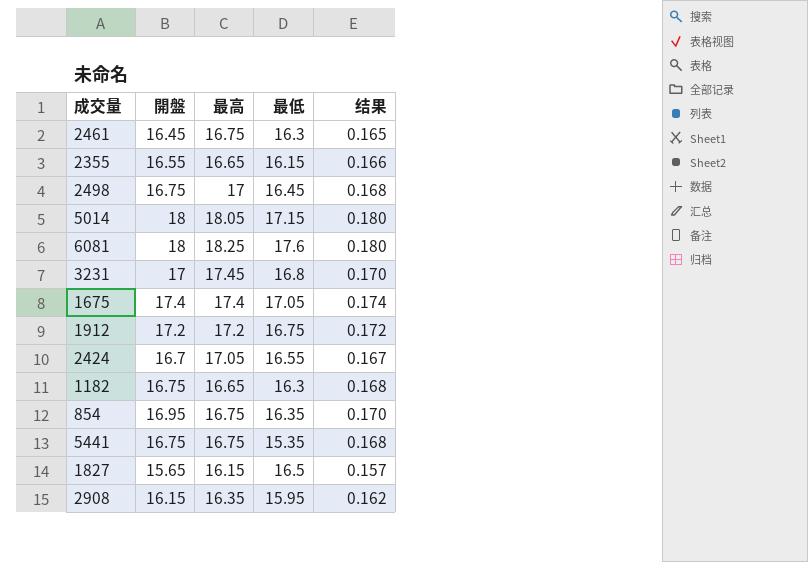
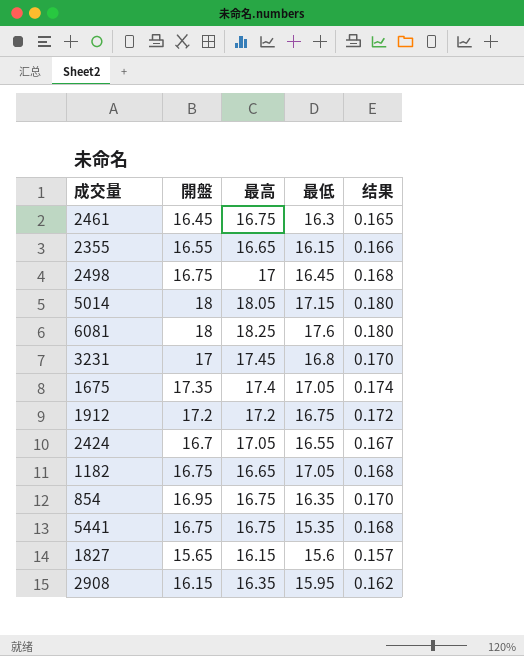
1675 | 開盤: 17.4 -> 17.35
1182 | 最低: 16.3 -> 17.05
1827 | 最低: 16.5 -> 15.6

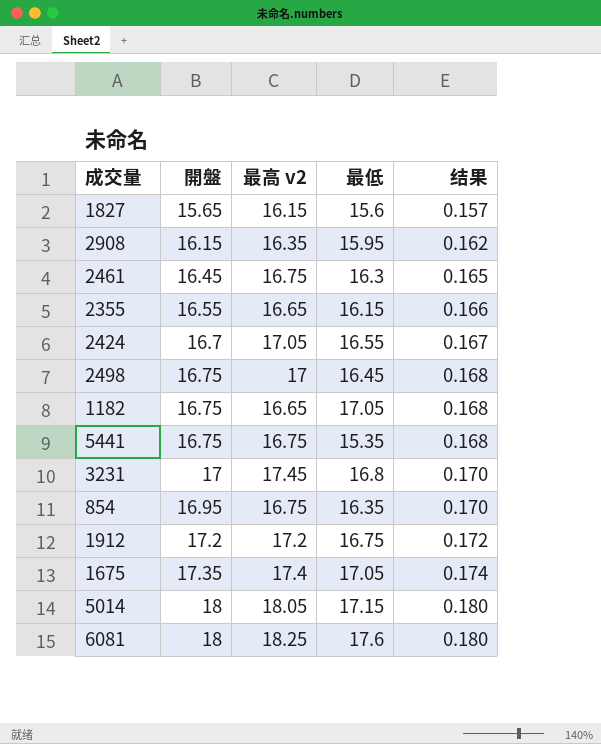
row order: none -> 结果 ascending
column name: 最高 -> 最高 v2

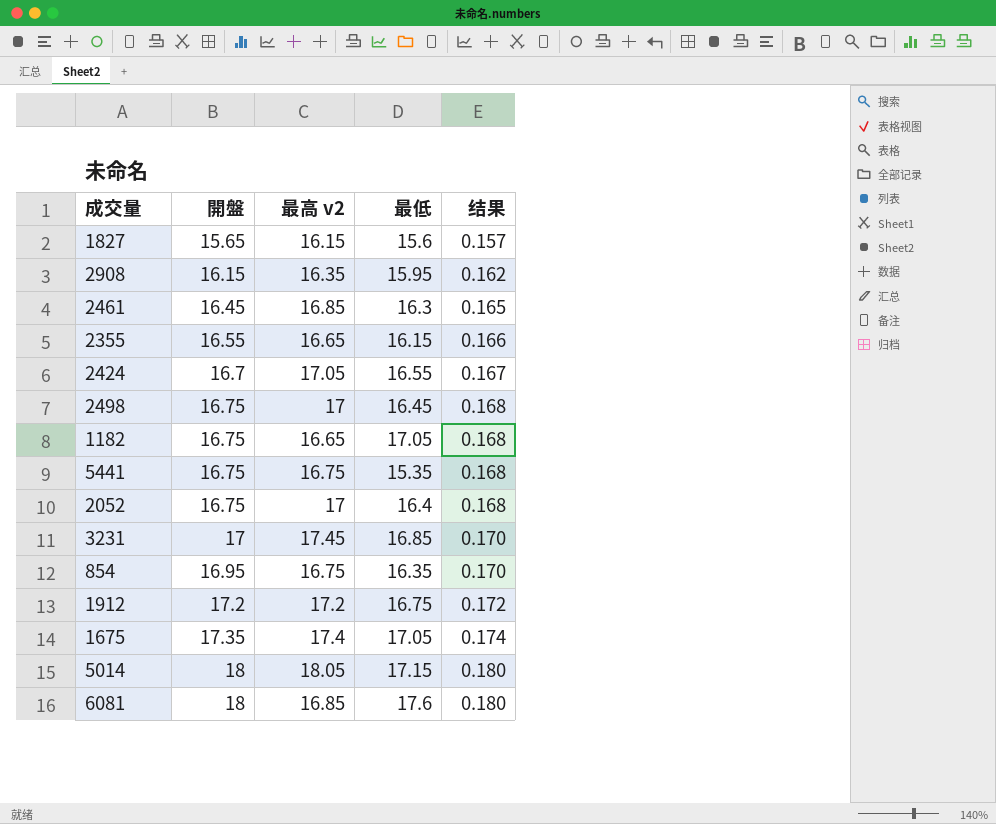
2461 | 最高 v2: 16.75 -> 16.85
row 2052: none -> 16.75 | 17 | 16.4 | 0.168
3231 | 最低: 16.8 -> 16.85
6081 | 最高 v2: 18.25 -> 16.85

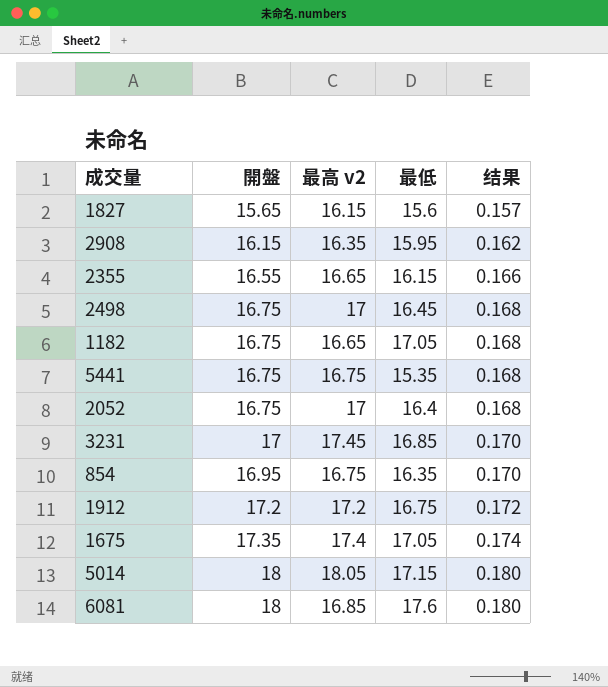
row 2461: 16.45 | 16.85 | 16.3 | 0.165 -> none
row 2424: 16.7 | 17.05 | 16.55 | 0.167 -> none

